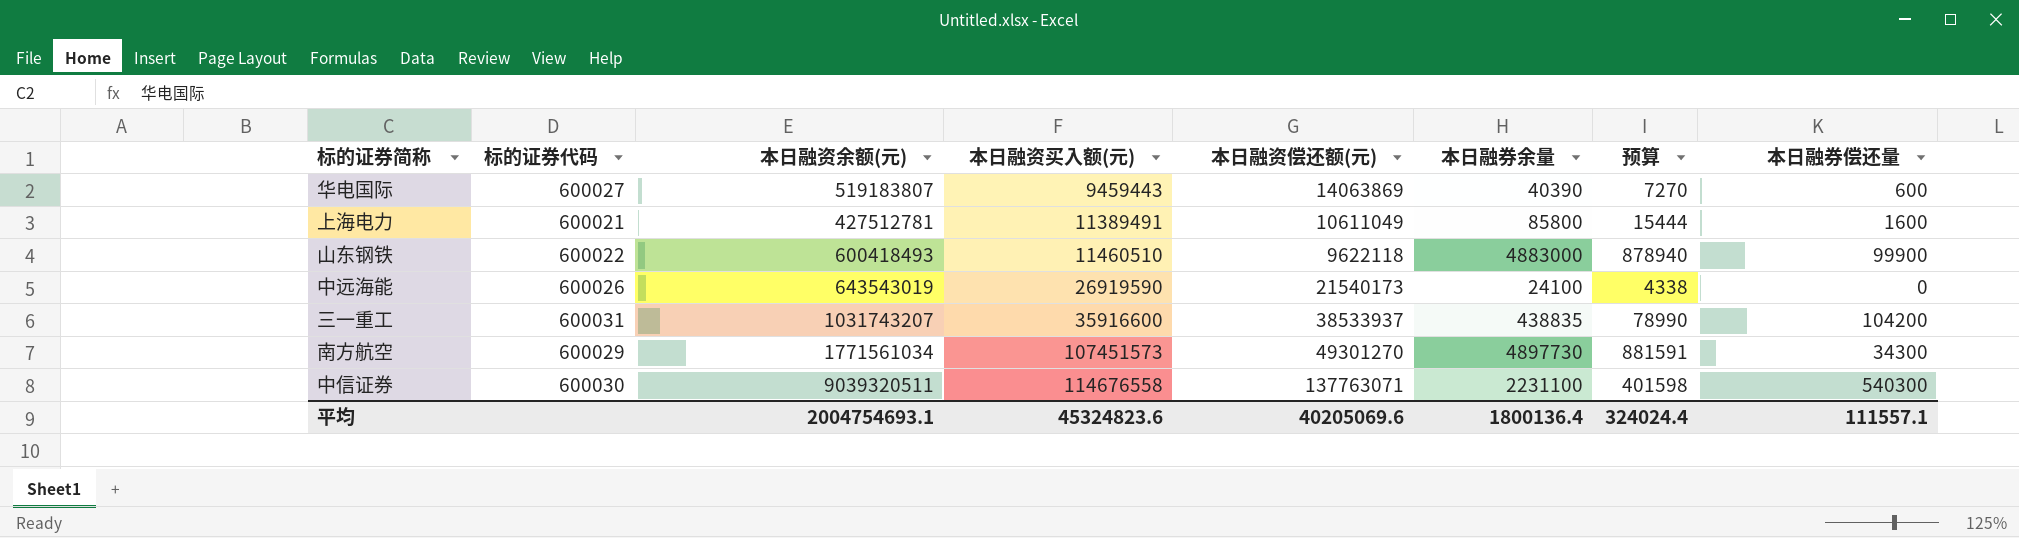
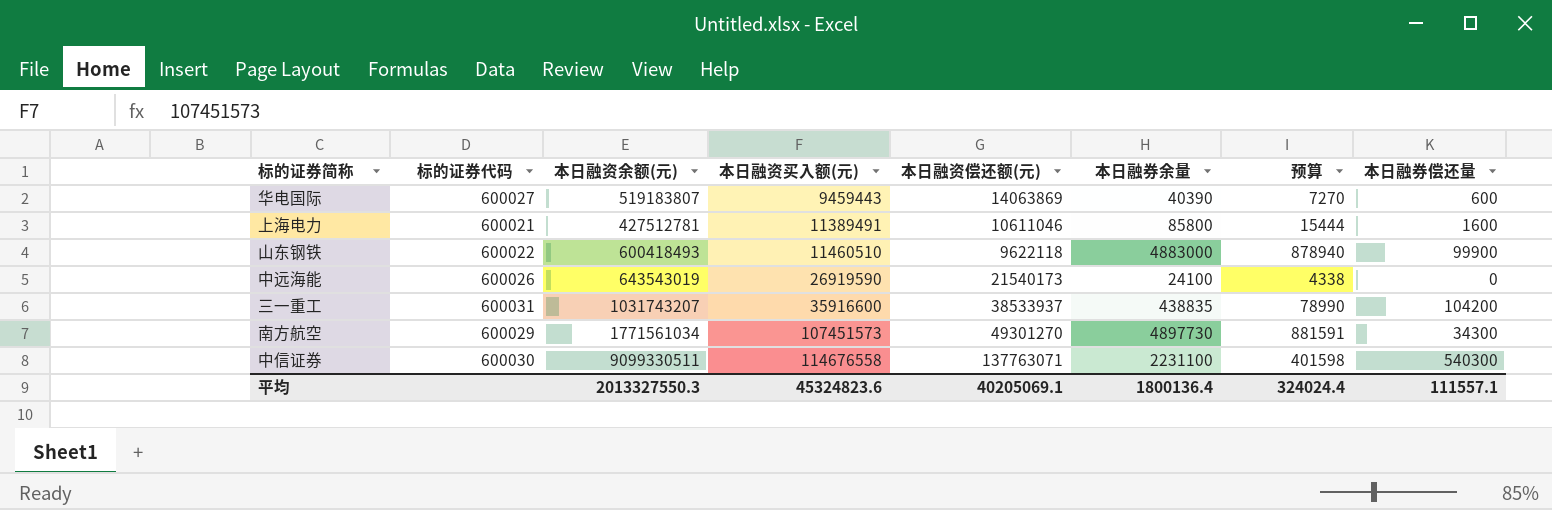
上海电力 | 本日融资偿还额(元): 10611049 -> 10611046
中信证券 | 本日融资余额(元): 9039320511 -> 9099330511
平均 | 本日融资余额(元): 2004754693.1 -> 2013327550.3
平均 | 本日融资偿还额(元): 40205069.6 -> 40205069.1

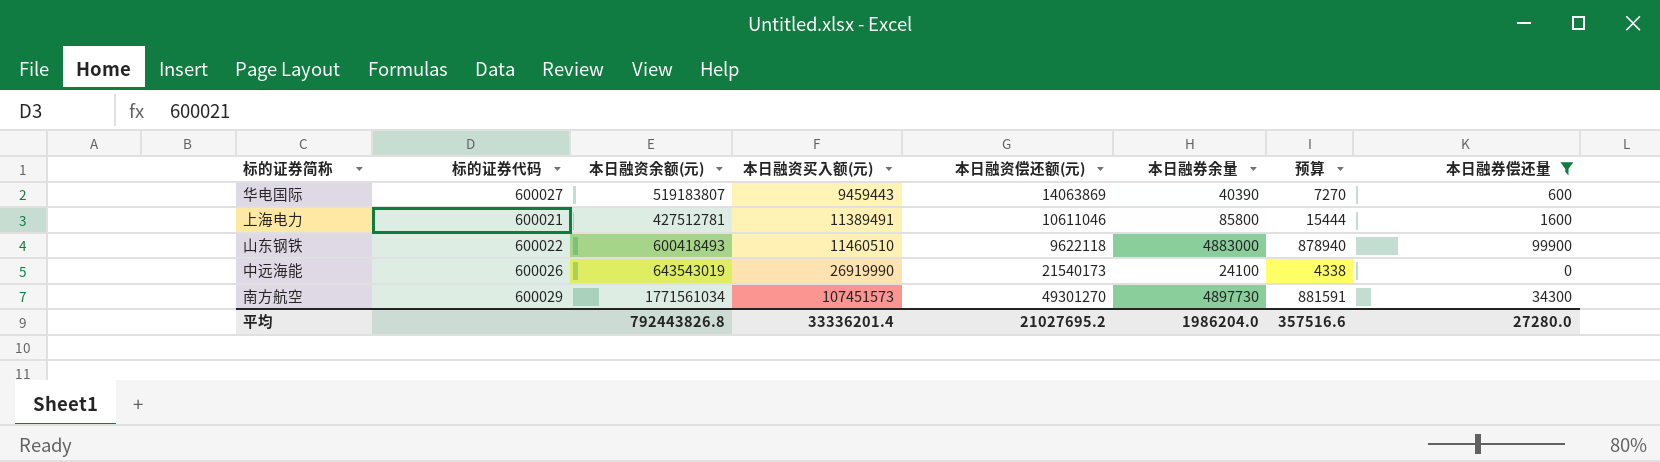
filter: none -> 本日融券偿还量 <= 99900
中远海能 | 本日融资买入额(元): 26919590 -> 26919990
平均 | 本日融资余额(元): 2013327550.3 -> 792443826.8
平均 | 本日融资买入额(元): 45324823.6 -> 33336201.4
平均 | 本日融资偿还额(元): 40205069.1 -> 21027695.2
平均 | 本日融券余量: 1800136.4 -> 1986204.0
平均 | 预算: 324024.4 -> 357516.6
平均 | 本日融券偿还量: 111557.1 -> 27280.0

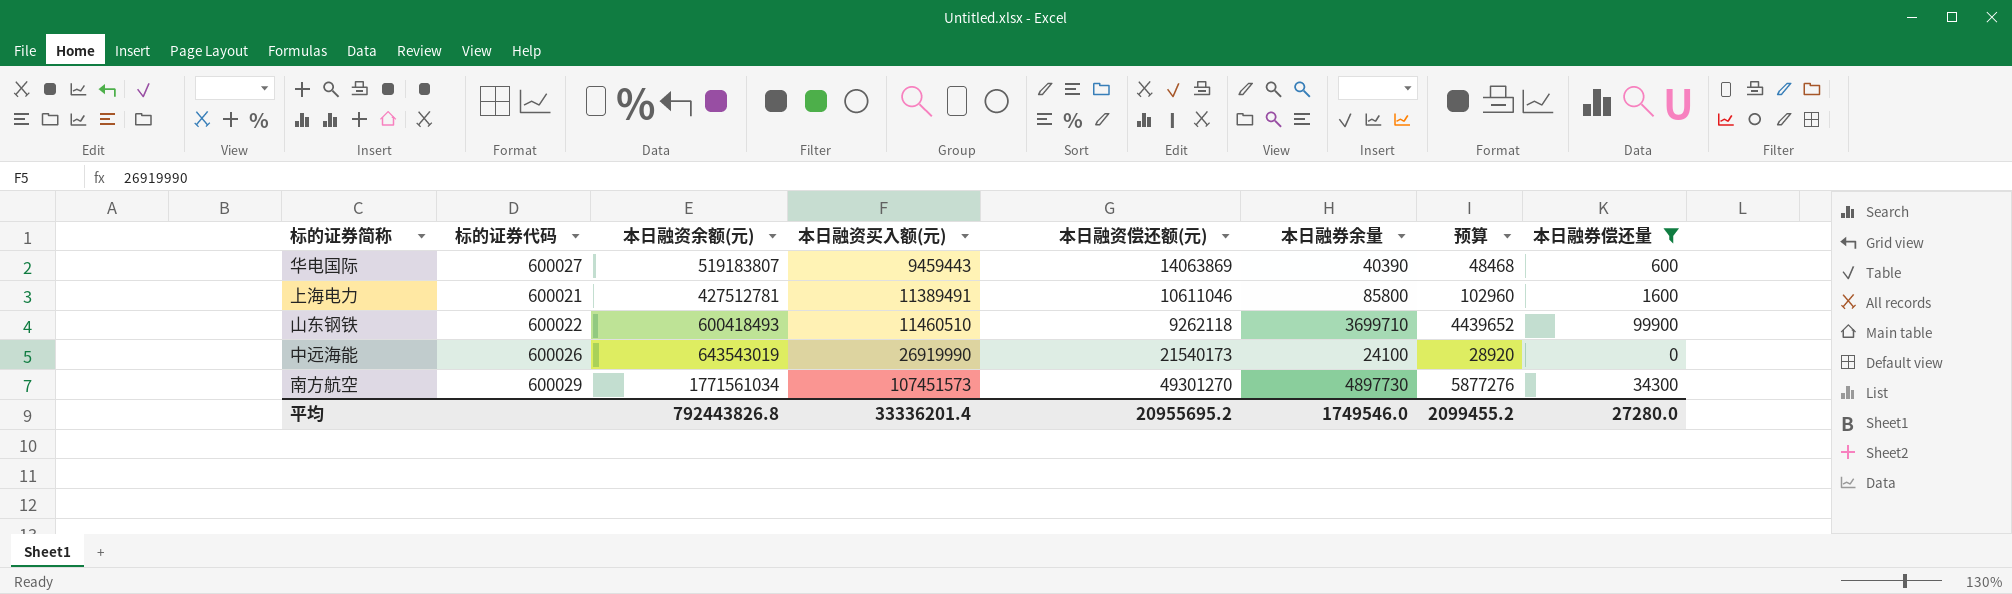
column 预算 | formula: [本日融券余量] * 0.18 -> [本日融券余量] * 1.2
山东钢铁 | 本日融资偿还额(元): 9622118 -> 9262118
山东钢铁 | 本日融券余量: 4883000 -> 3699710
平均 | 本日融资偿还额(元): 21027695.2 -> 20955695.2
平均 | 本日融券余量: 1986204.0 -> 1749546.0
平均 | 预算: 357516.6 -> 2099455.2

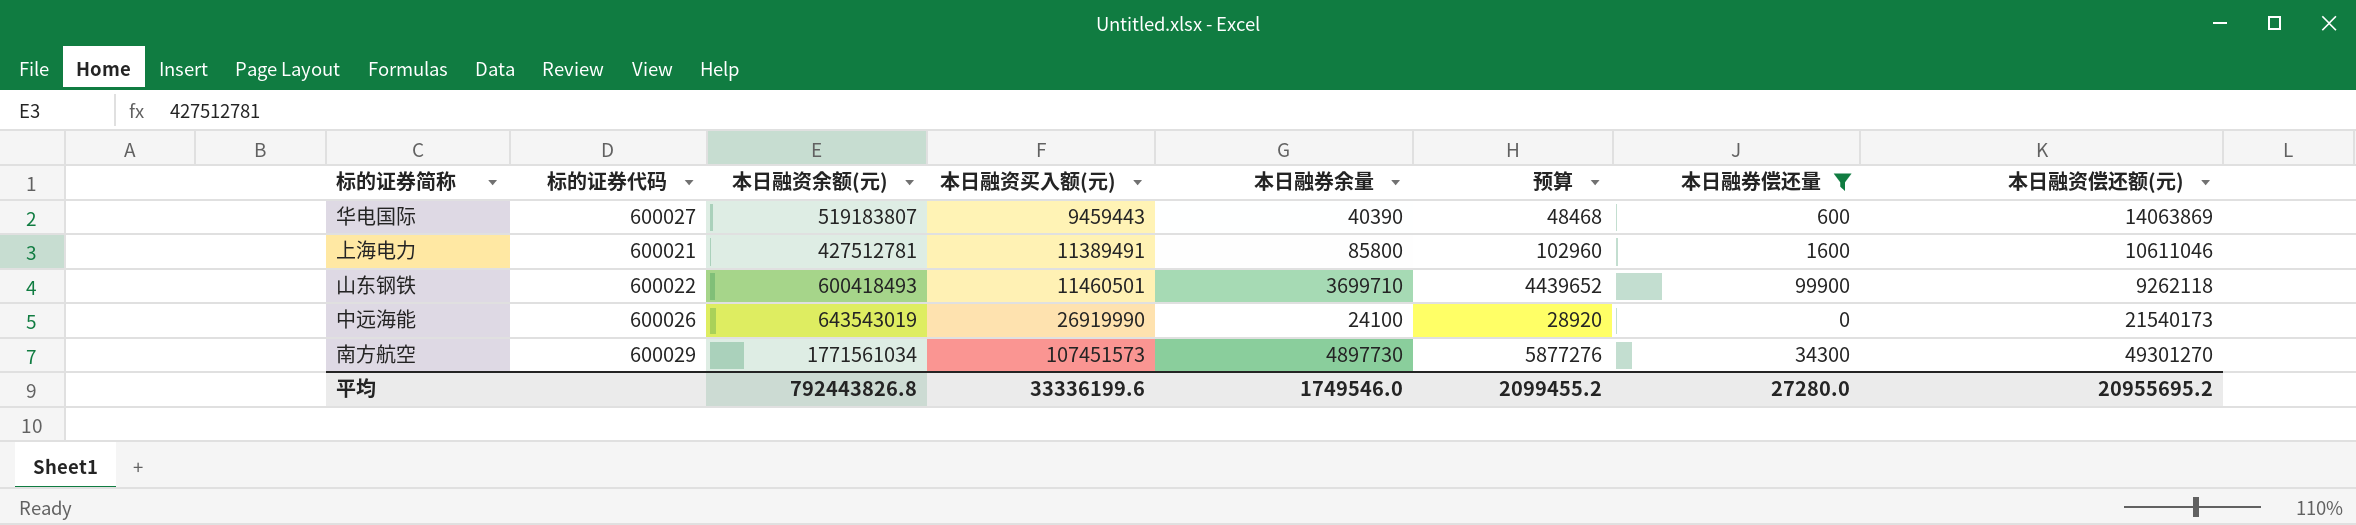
column 本日融资偿还额(元) | position: 5 -> 8
山东钢铁 | 本日融资买入额(元): 11460510 -> 11460501
平均 | 本日融资买入额(元): 33336201.4 -> 33336199.6

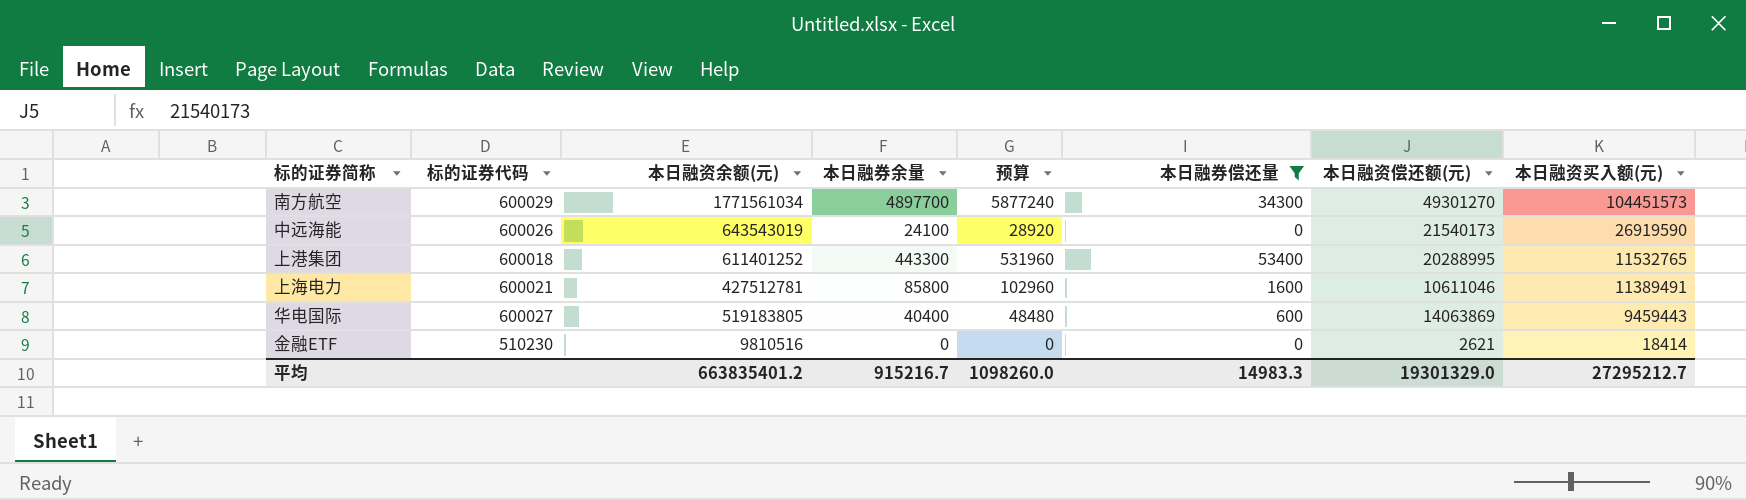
row order: 本日融资买入额(元) ascending -> 本日融资买入额(元) descending
column 本日融资买入额(元) | position: 4 -> 8
row 山东钢铁: 600022 | 600418493 | 11460501 | 3699710 | 4439652 | 99900 | 9262118 -> none
南方航空 | 本日融券余量: 4897730 -> 4897700
南方航空 | 预算: 5877276 -> 5877240
南方航空 | 本日融资买入额(元): 107451573 -> 104451573
中远海能 | 本日融资买入额(元): 26919990 -> 26919590
row 上港集团: none -> 600018 | 611401252 | 443300 | 531960 | 53400 | 20288995 | 11532765
华电国际 | 本日融资余额(元): 519183807 -> 519183805
华电国际 | 本日融券余量: 40390 -> 40400
华电国际 | 预算: 48468 -> 48480
row 金融ETF: none -> 510230 | 9810516 | 0 | 0 | 0 | 2621 | 18414
平均 | 本日融资余额(元): 792443826.8 -> 663835401.2
平均 | 本日融券余量: 1749546.0 -> 915216.7
平均 | 预算: 2099455.2 -> 1098260.0
平均 | 本日融券偿还量: 27280.0 -> 14983.3
平均 | 本日融资偿还额(元): 20955695.2 -> 19301329.0
平均 | 本日融资买入额(元): 33336199.6 -> 27295212.7

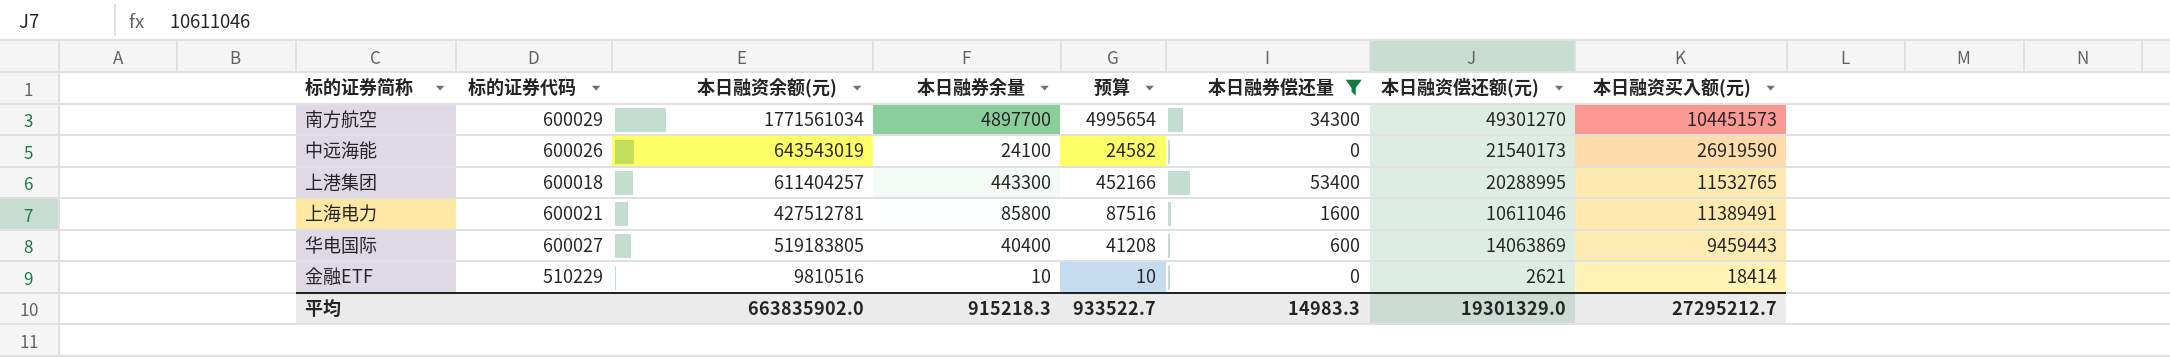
column 预算 | formula: [本日融券余量] * 1.2 -> [本日融券余量] * 1.02
上港集团 | 本日融资余额(元): 611401252 -> 611404257
金融ETF | 标的证券代码: 510230 -> 510229
金融ETF | 本日融券余量: 0 -> 10
平均 | 本日融资余额(元): 663835401.2 -> 663835902.0
平均 | 本日融券余量: 915216.7 -> 915218.3
平均 | 预算: 1098260.0 -> 933522.7

